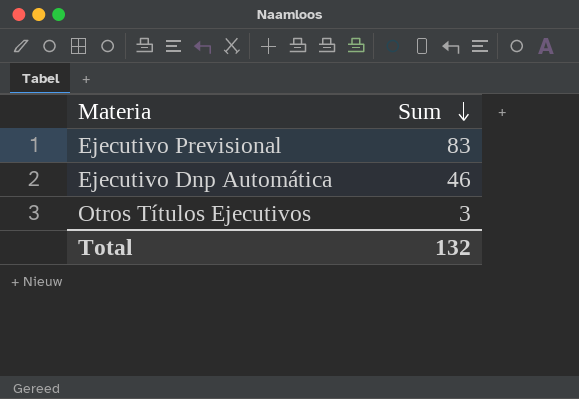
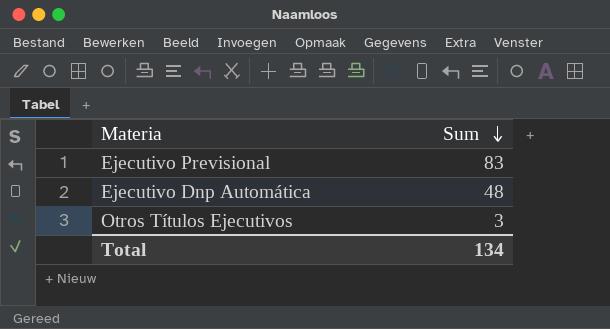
Ejecutivo Dnp Automática | Sum: 46 -> 48
Total | Sum: 132 -> 134

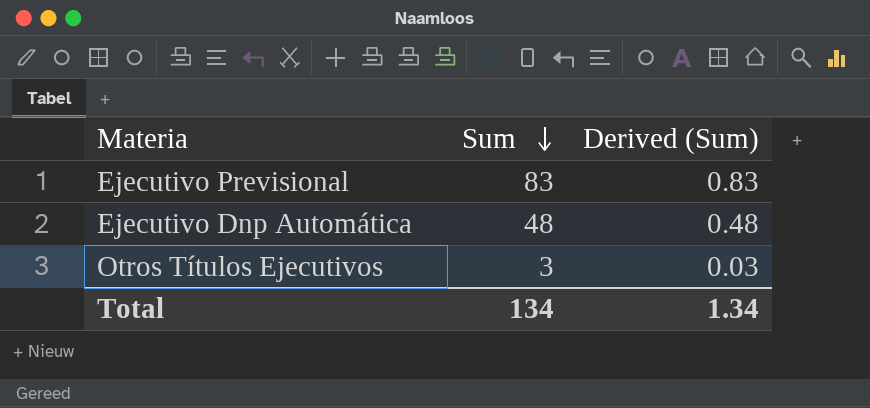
column Derived (Sum) | formula: none -> [Sum] * 0.01

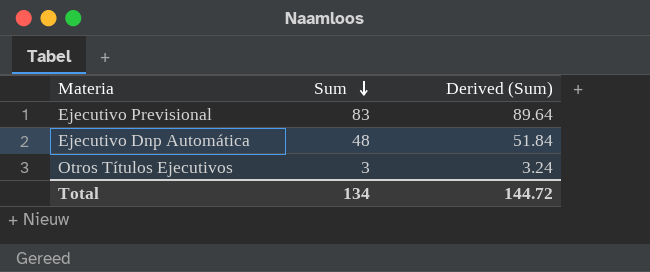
column Derived (Sum) | formula: [Sum] * 0.01 -> [Sum] * 1.08
Total | Derived (Sum): 1.34 -> 144.72

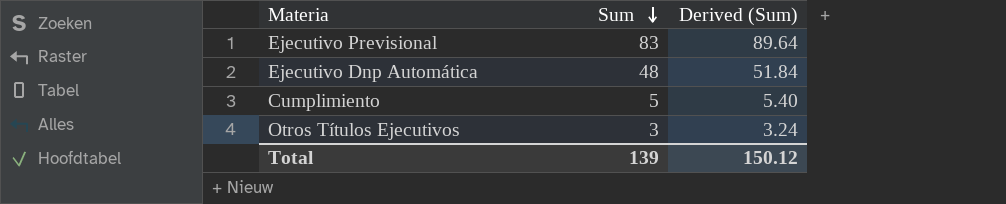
row Cumplimiento: none -> 5 | 5.40
Total | Sum: 134 -> 139
Total | Derived (Sum): 144.72 -> 150.12

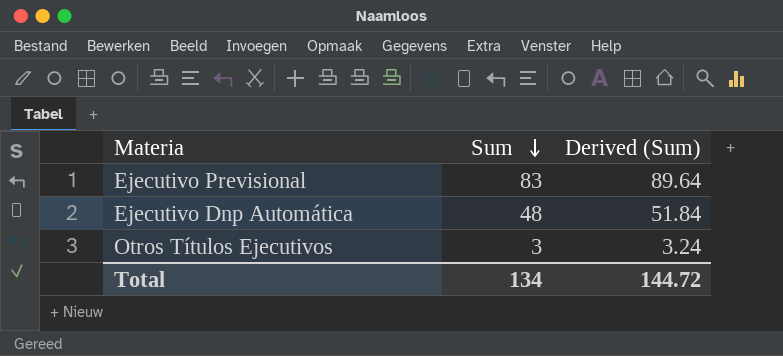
row Cumplimiento: 5 | 5.40 -> none
Total | Sum: 139 -> 134
Total | Derived (Sum): 150.12 -> 144.72

